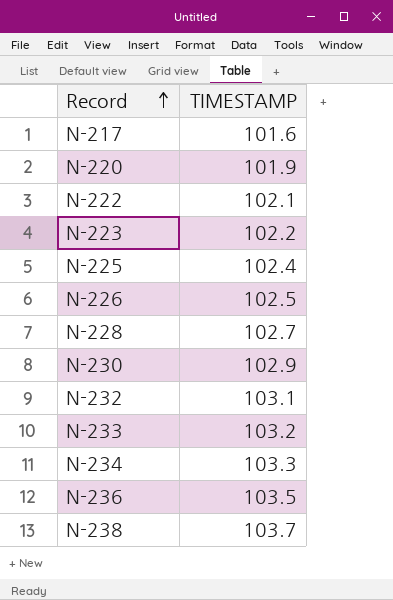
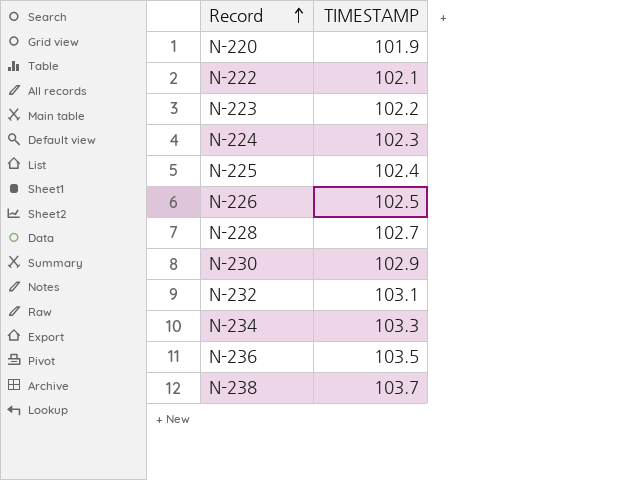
row N-217: 101.6 -> none
row N-233: 103.2 -> none
row N-224: none -> 102.3

